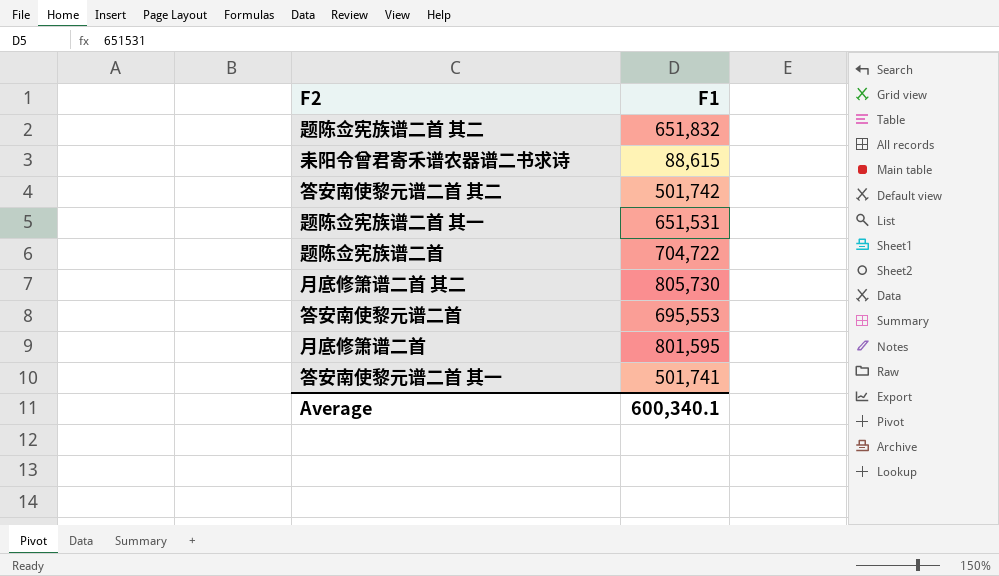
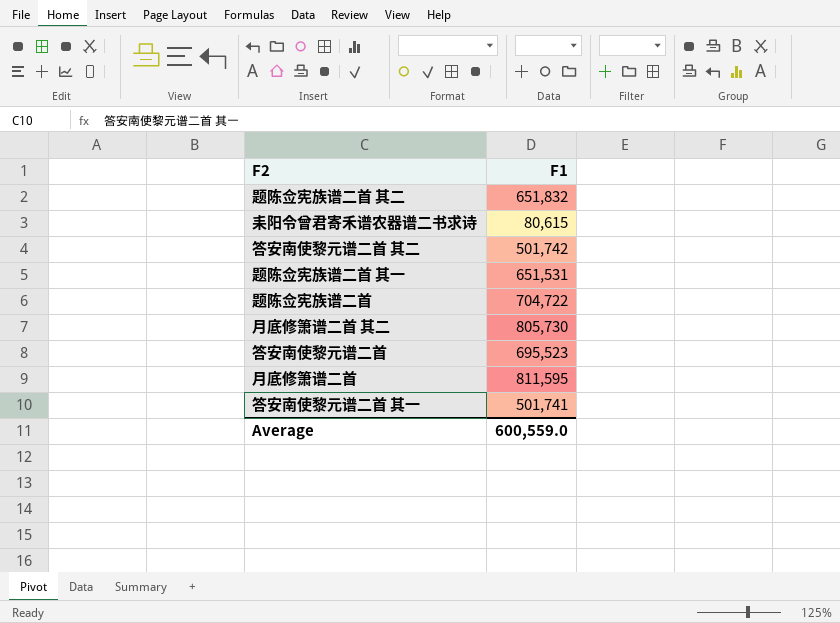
耒阳令曾君寄禾谱农器谱二书求诗 | F1: 88,615 -> 80,615
答安南使黎元谱二首 | F1: 695,553 -> 695,523
月底修箫谱二首 | F1: 801,595 -> 811,595
Average | F1: 600,340.1 -> 600,559.0

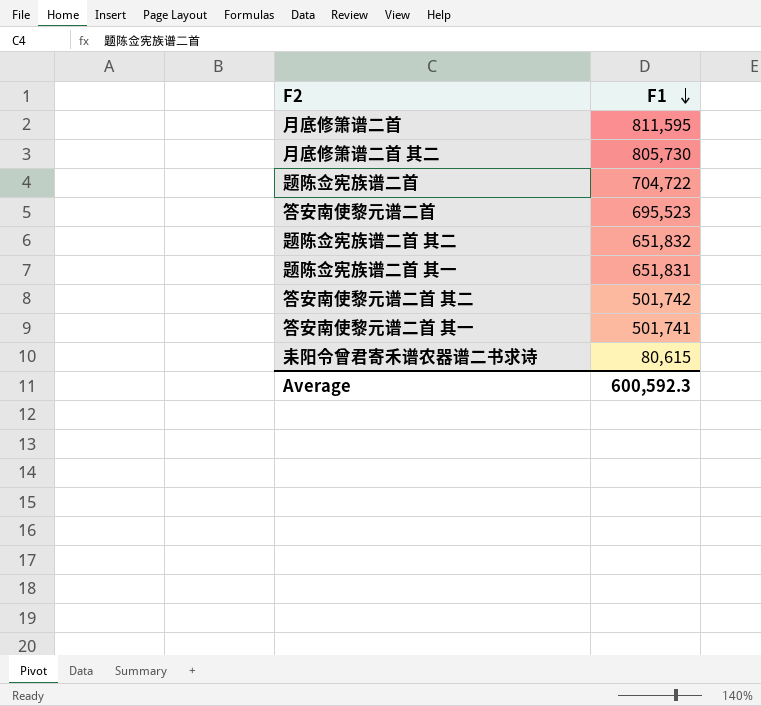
row order: none -> F1 descending
题陈佥宪族谱二首 其一 | F1: 651,531 -> 651,831
Average | F1: 600,559.0 -> 600,592.3

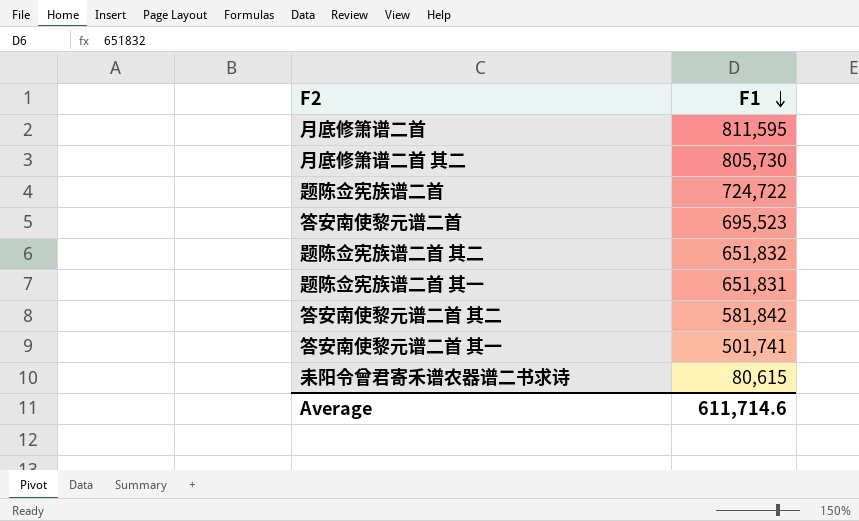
题陈佥宪族谱二首 | F1: 704,722 -> 724,722
答安南使黎元谱二首 其二 | F1: 501,742 -> 581,842
Average | F1: 600,592.3 -> 611,714.6

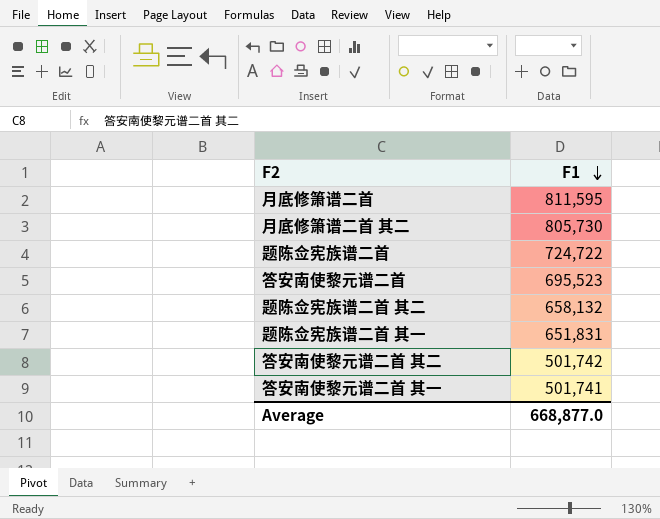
row 耒阳令曾君寄禾谱农器谱二书求诗: 80,615 -> none
题陈佥宪族谱二首 其二 | F1: 651,832 -> 658,132
答安南使黎元谱二首 其二 | F1: 581,842 -> 501,742
Average | F1: 611,714.6 -> 668,877.0

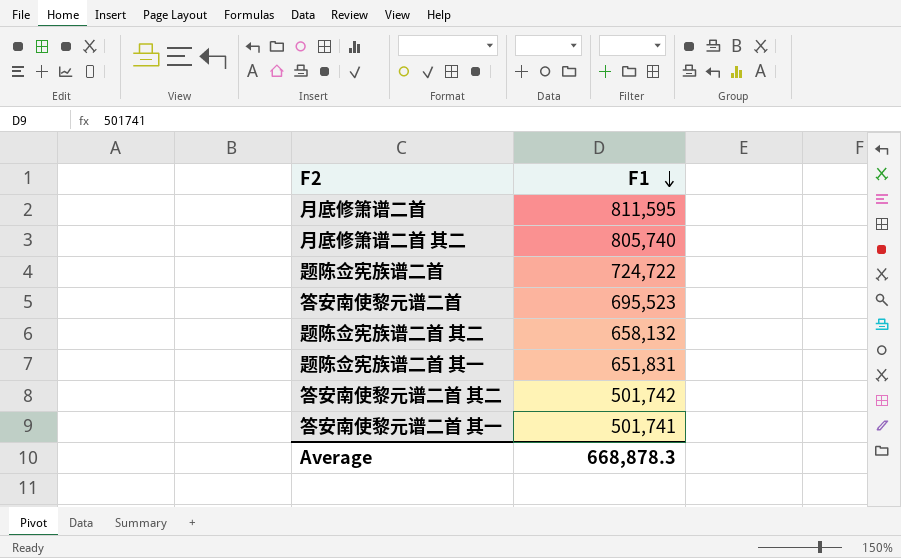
月底修箫谱二首 其二 | F1: 805,730 -> 805,740
Average | F1: 668,877.0 -> 668,878.3

